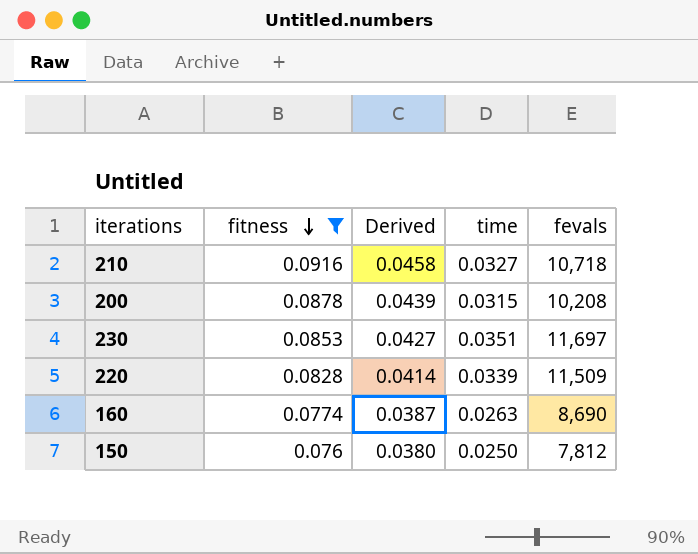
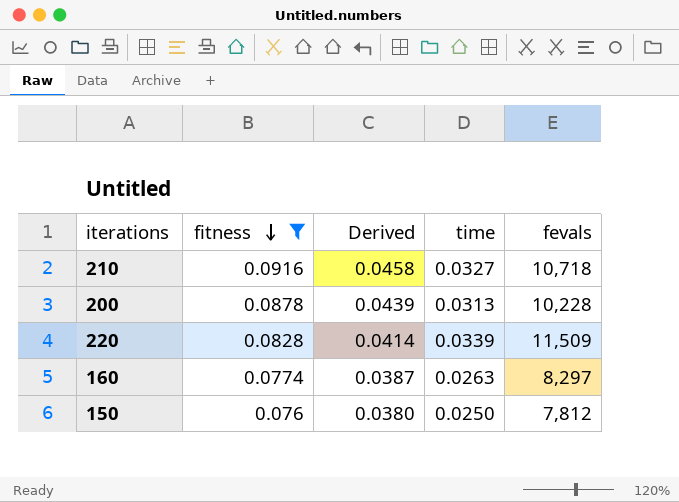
row 230: 0.0853 | 0.0427 | 0.0351 | 11,697 -> none
200 | time: 0.0315 -> 0.0313
200 | fevals: 10,208 -> 10,228
160 | fevals: 8,690 -> 8,297

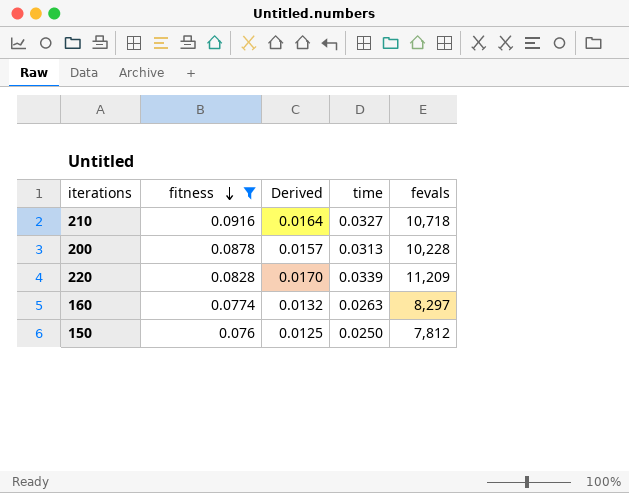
column Derived | formula: [fitness] * 0.5 -> [time] * 0.5
220 | fevals: 11,509 -> 11,209

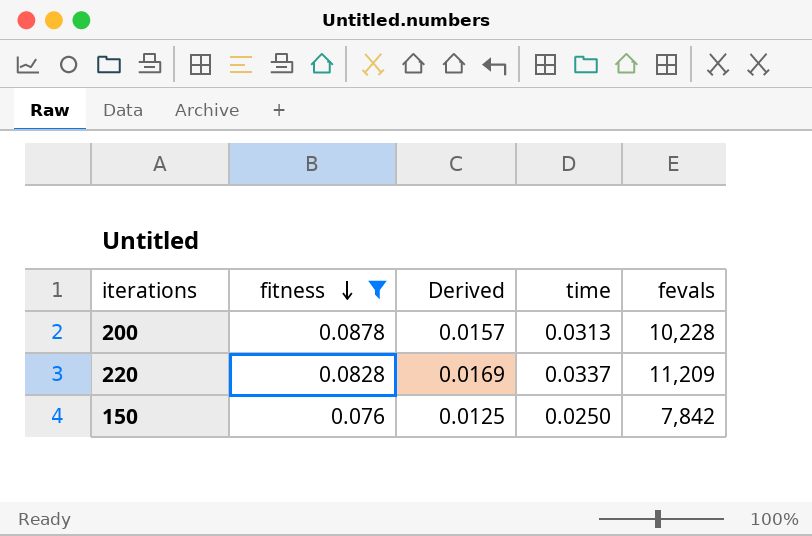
row 210: 0.0916 | 0.0164 | 0.0327 | 10,718 -> none
row 160: 0.0774 | 0.0132 | 0.0263 | 8,297 -> none
220 | Derived: 0.0170 -> 0.0169
220 | time: 0.0339 -> 0.0337
150 | fevals: 7,812 -> 7,842

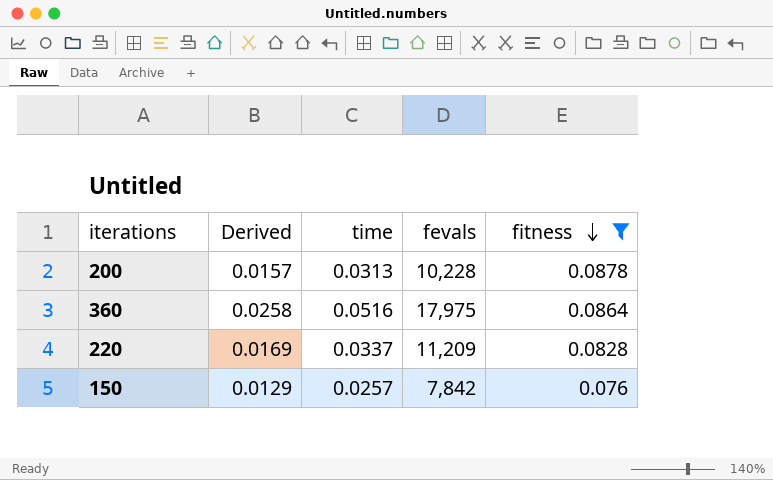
column fitness | position: 2 -> 5
row 360: none -> 0.0258 | 0.0516 | 17,975 | 0.0864
150 | Derived: 0.0125 -> 0.0129
150 | time: 0.0250 -> 0.0257

